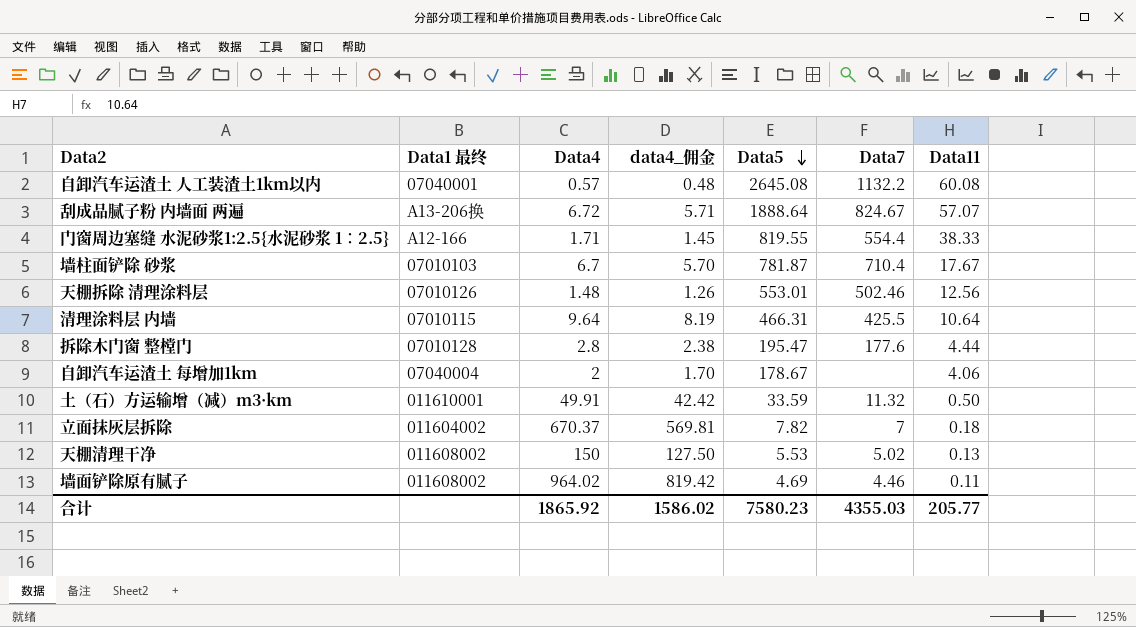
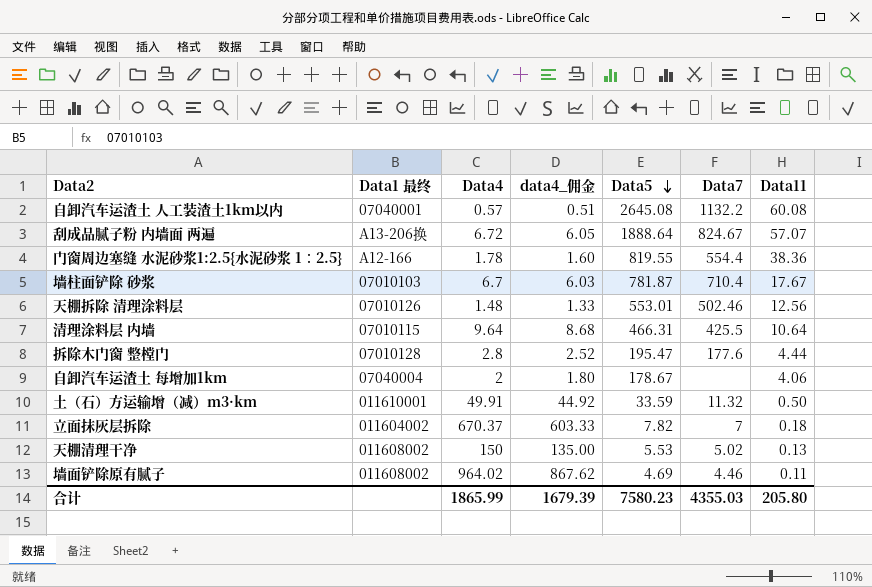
column data4_佣金 | formula: [Data4] * 0.85 -> [Data4] * 0.9
门窗周边塞缝 水泥砂浆1:2.5{水泥砂浆 1∶2.5} | Data4: 1.71 -> 1.78
门窗周边塞缝 水泥砂浆1:2.5{水泥砂浆 1∶2.5} | Data11: 38.33 -> 38.36
合计 | Data4: 1865.92 -> 1865.99
合计 | data4_佣金: 1586.02 -> 1679.39
合计 | Data11: 205.77 -> 205.80

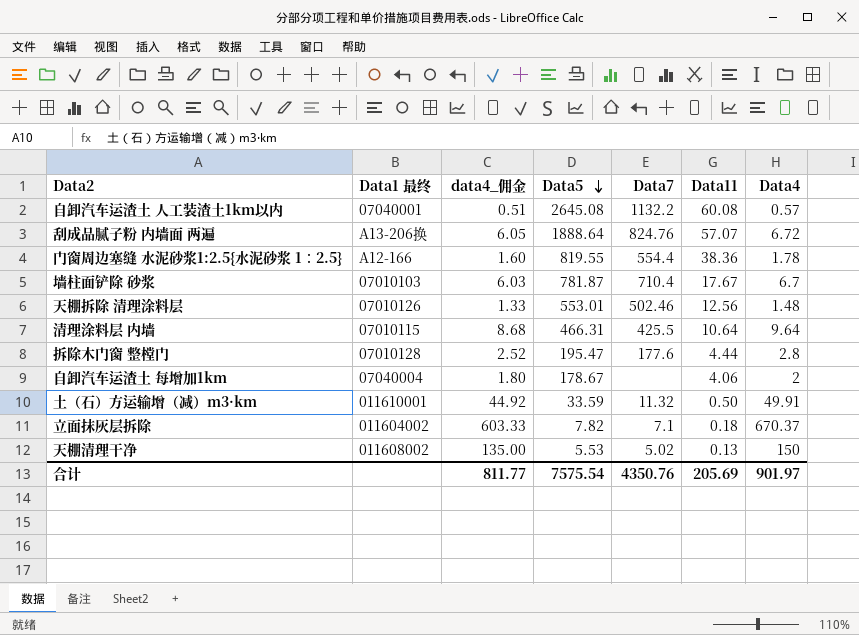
column Data4 | position: 3 -> 7
row 墙面铲除原有腻子: 011608002 | 964.02 | 867.62 | 4.69 | 4.46 | 0.11 -> none
刮成品腻子粉 内墙面 两遍 | Data7: 824.67 -> 824.76
立面抹灰层拆除 | Data7: 7 -> 7.1
合计 | data4_佣金: 1679.39 -> 811.77
合计 | Data5: 7580.23 -> 7575.54
合计 | Data7: 4355.03 -> 4350.76
合计 | Data11: 205.80 -> 205.69
合计 | Data4: 1865.99 -> 901.97

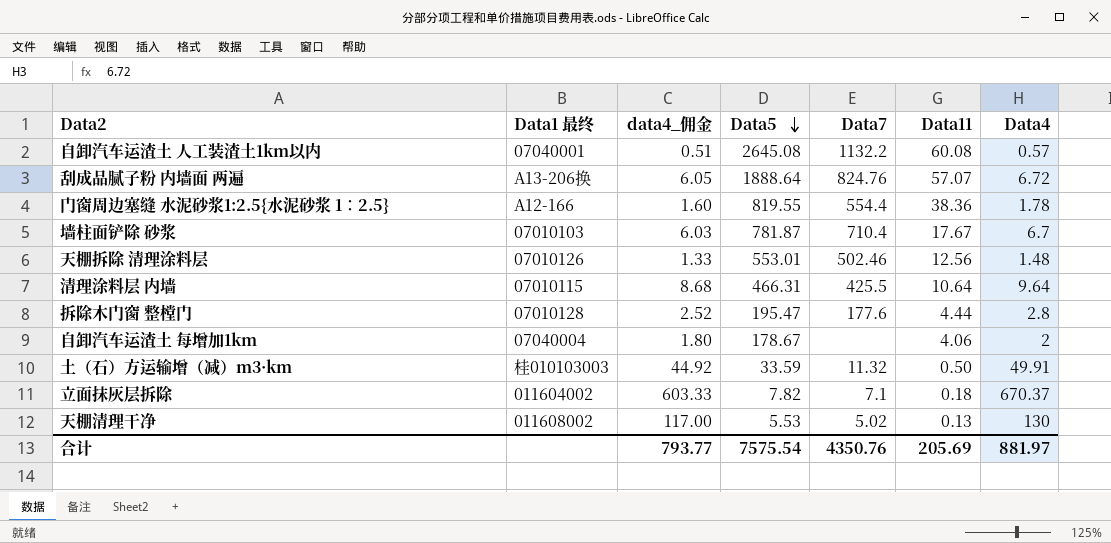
土（石）方运输增（减）m3·km | Data1 最终: 011610001 -> 桂010103003
天棚清理干净 | data4_佣金: 135.00 -> 117.00
天棚清理干净 | Data4: 150 -> 130
合计 | data4_佣金: 811.77 -> 793.77
合计 | Data4: 901.97 -> 881.97

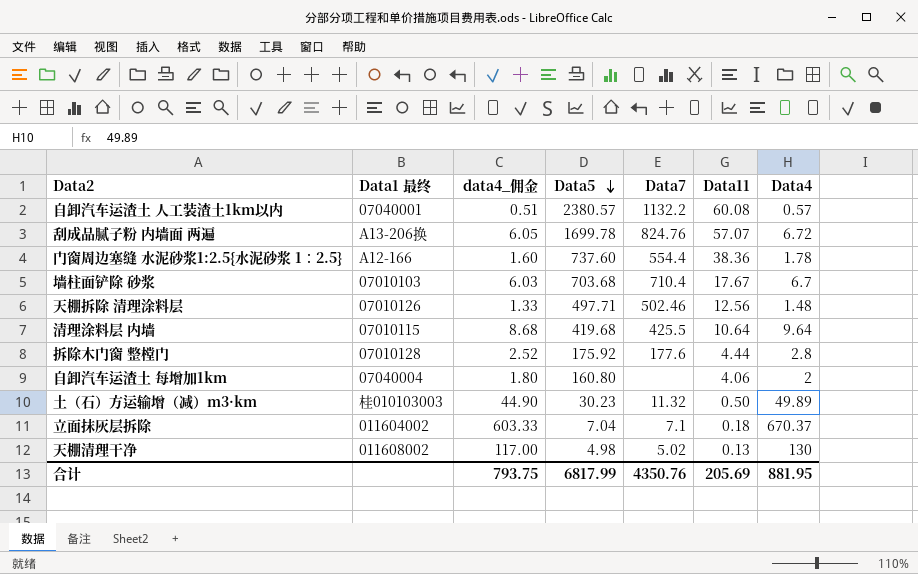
自卸汽车运渣土 人工装渣土1km以内 | Data5: 2645.08 -> 2380.57
刮成品腻子粉 内墙面 两遍 | Data5: 1888.64 -> 1699.78
门窗周边塞缝 水泥砂浆1:2.5{水泥砂浆 1∶2.5} | Data5: 819.55 -> 737.60
墙柱面铲除 砂浆 | Data5: 781.87 -> 703.68
天棚拆除 清理涂料层 | Data5: 553.01 -> 497.71
清理涂料层 内墙 | Data5: 466.31 -> 419.68
拆除木门窗 整樘门 | Data5: 195.47 -> 175.92
自卸汽车运渣土 每增加1km | Data5: 178.67 -> 160.80
土（石）方运输增（减）m3·km | data4_佣金: 44.92 -> 44.90
土（石）方运输增（减）m3·km | Data5: 33.59 -> 30.23
土（石）方运输增（减）m3·km | Data4: 49.91 -> 49.89
立面抹灰层拆除 | Data5: 7.82 -> 7.04
天棚清理干净 | Data5: 5.53 -> 4.98
合计 | data4_佣金: 793.77 -> 793.75
合计 | Data5: 7575.54 -> 6817.99
合计 | Data4: 881.97 -> 881.95

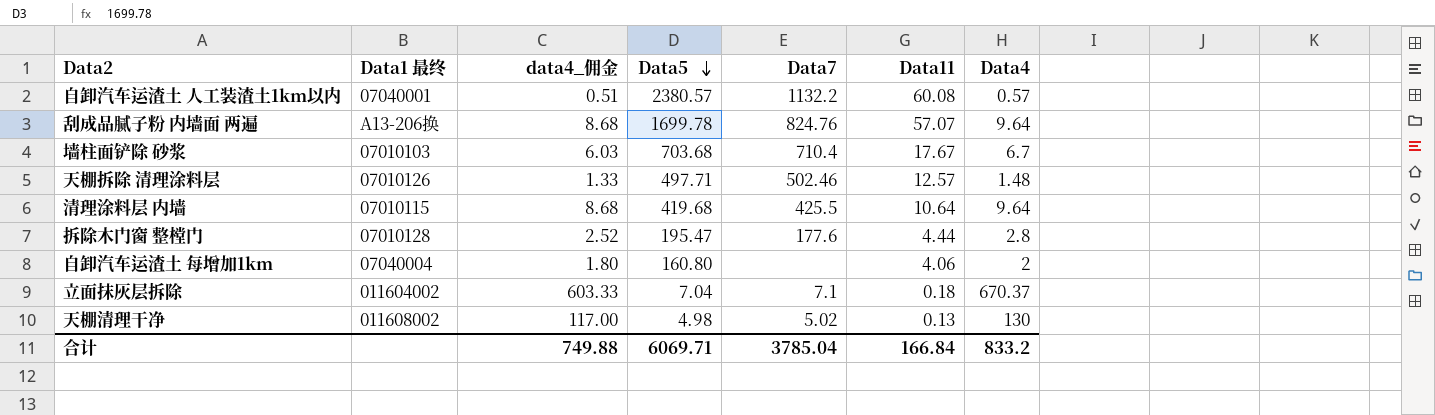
row 门窗周边塞缝 水泥砂浆1:2.5{水泥砂浆 1∶2.5}: A12-166 | 1.60 | 737.60 | 554.4 | 38.36 | 1.78 -> none
row 土（石）方运输增（减）m3·km: 桂010103003 | 44.90 | 30.23 | 11.32 | 0.50 | 49.89 -> none
刮成品腻子粉 内墙面 两遍 | data4_佣金: 6.05 -> 8.68
刮成品腻子粉 内墙面 两遍 | Data4: 6.72 -> 9.64
天棚拆除 清理涂料层 | Data11: 12.56 -> 12.57
拆除木门窗 整樘门 | Data5: 175.92 -> 195.47
合计 | data4_佣金: 793.75 -> 749.88
合计 | Data5: 6817.99 -> 6069.71
合计 | Data7: 4350.76 -> 3785.04
合计 | Data11: 205.69 -> 166.84
合计 | Data4: 881.95 -> 833.2

